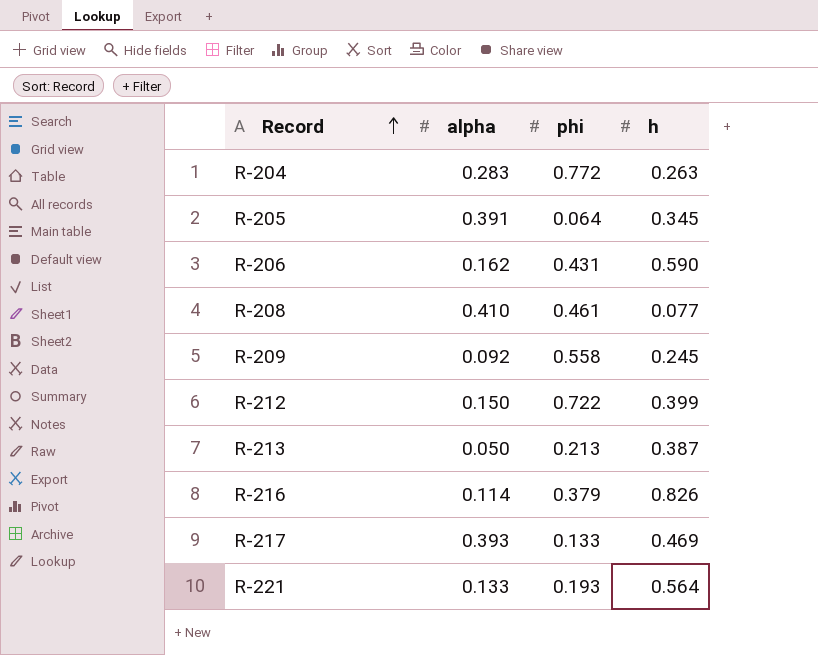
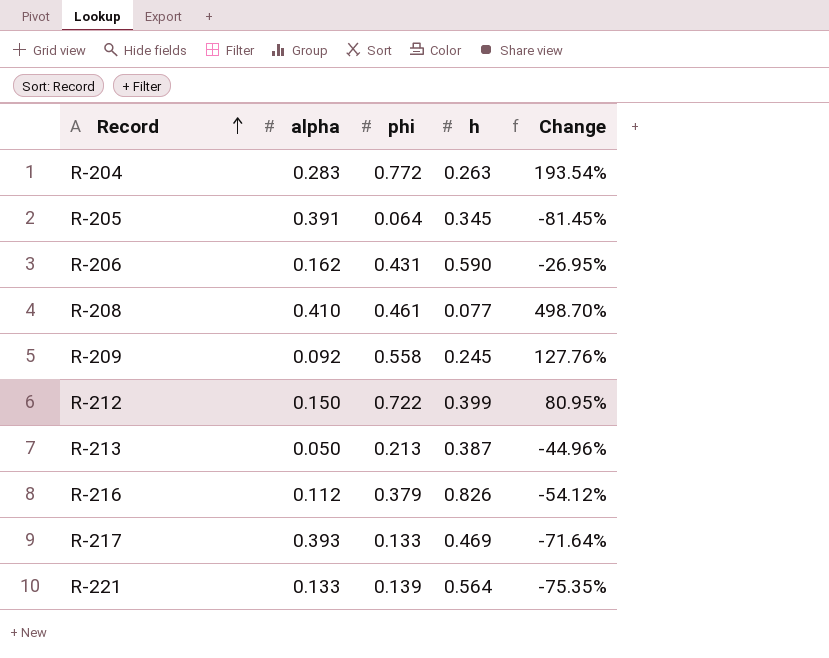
column Change | formula: none -> ([phi] - [h]) / [h]
R-216 | alpha: 0.114 -> 0.112
R-221 | phi: 0.193 -> 0.139

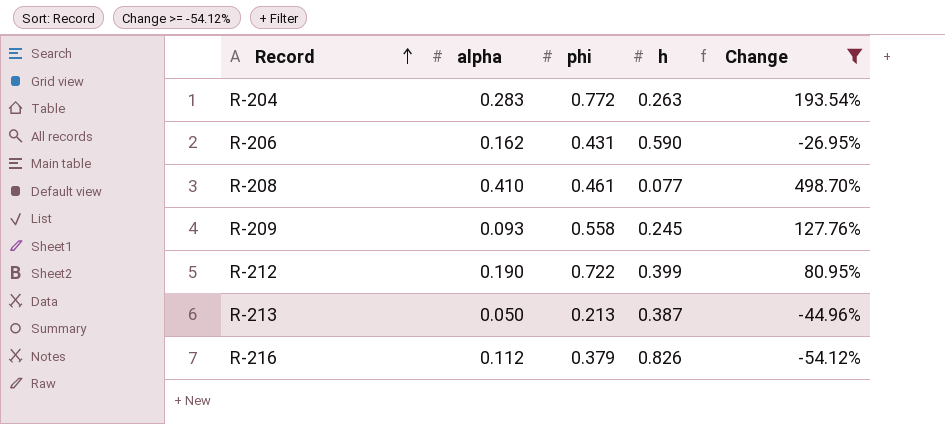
filter: none -> Change >= -54.12%
R-209 | alpha: 0.092 -> 0.093
R-212 | alpha: 0.150 -> 0.190

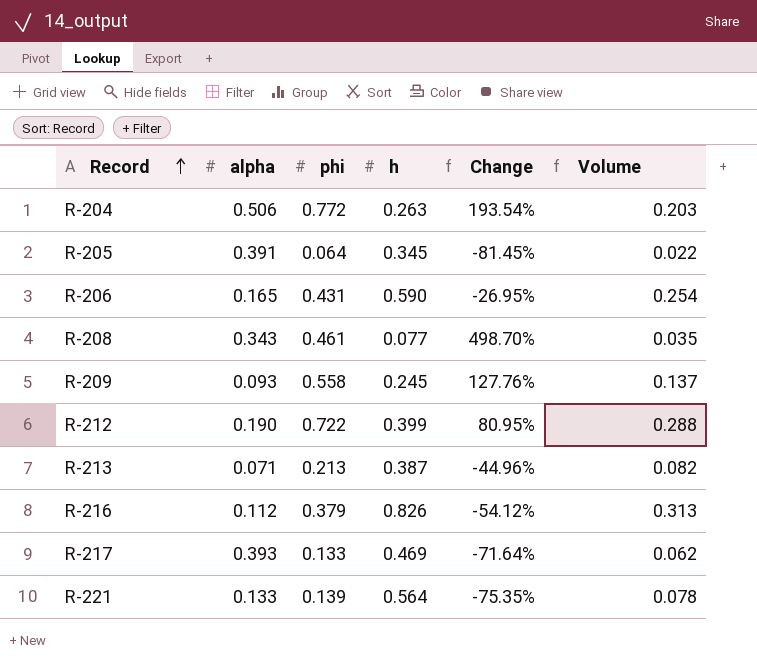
filter: Change >= -54.12% -> none
column Volume | formula: none -> [phi] * [h]
R-204 | alpha: 0.283 -> 0.506
R-206 | alpha: 0.162 -> 0.165
R-208 | alpha: 0.410 -> 0.343
R-213 | alpha: 0.050 -> 0.071

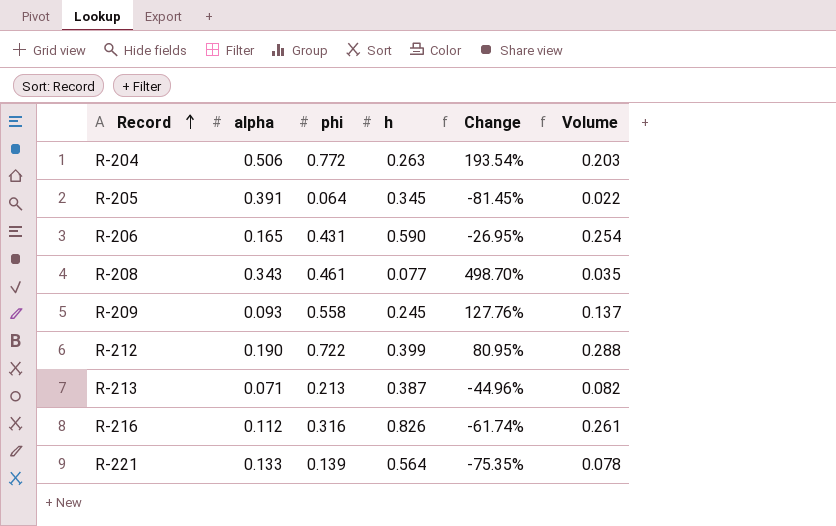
row R-217: 0.393 | 0.133 | 0.469 | -71.64% | 0.062 -> none
R-216 | phi: 0.379 -> 0.316
R-216 | Change: -54.12% -> -61.74%
R-216 | Volume: 0.313 -> 0.261

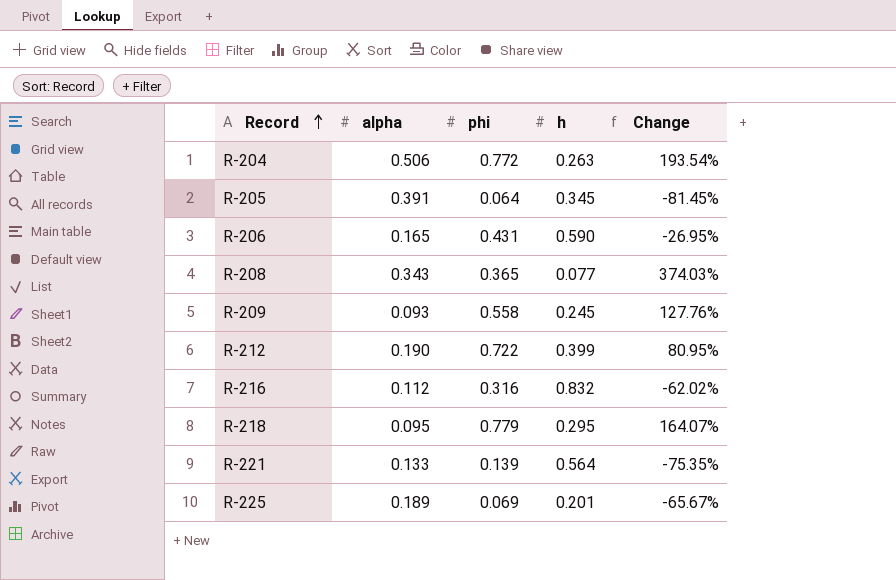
column Volume | formula: [phi] * [h] -> none
row R-213: 0.071 | 0.213 | 0.387 | -44.96% | 0.082 -> none
R-208 | phi: 0.461 -> 0.365
R-208 | Change: 498.70% -> 374.03%
R-216 | h: 0.826 -> 0.832
R-216 | Change: -61.74% -> -62.02%
row R-218: none -> 0.095 | 0.779 | 0.295 | 164.07%
row R-225: none -> 0.189 | 0.069 | 0.201 | -65.67%

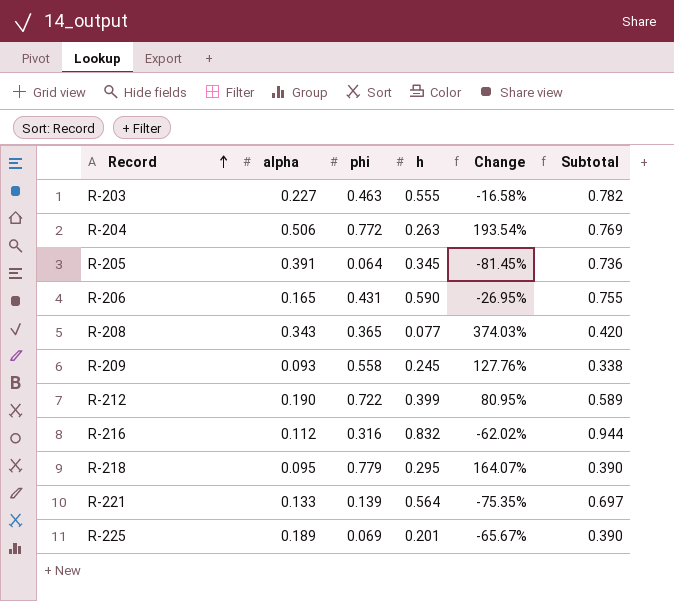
column Subtotal | formula: none -> [alpha] + [h]
row R-203: none -> 0.227 | 0.463 | 0.555 | -16.58% | 0.782

